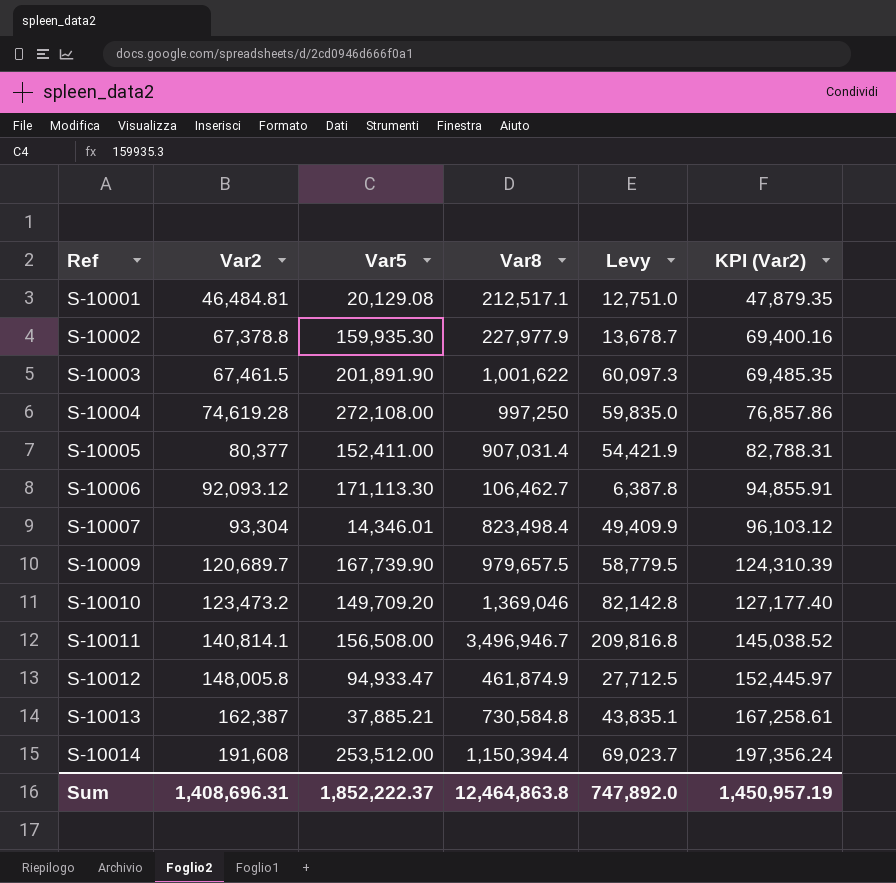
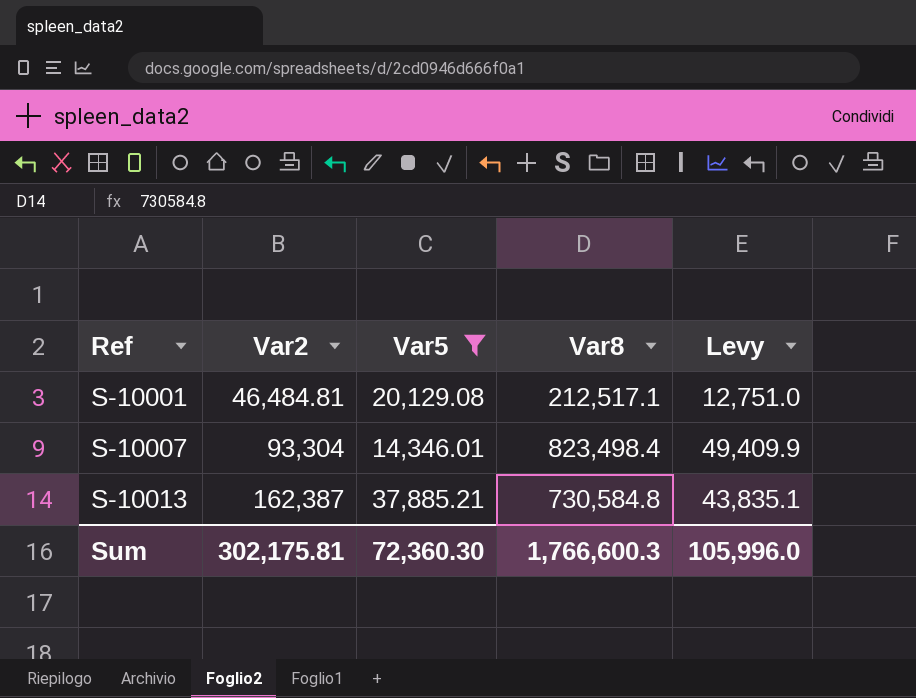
filter: none -> Var5 <= 37,885.21
column KPI (Var2) | formula: [Var2] * 1.03 -> none
Sum | Var2: 1,408,696.31 -> 302,175.81
Sum | Var5: 1,852,222.37 -> 72,360.30
Sum | Var8: 12,464,863.8 -> 1,766,600.3
Sum | Levy: 747,892.0 -> 105,996.0

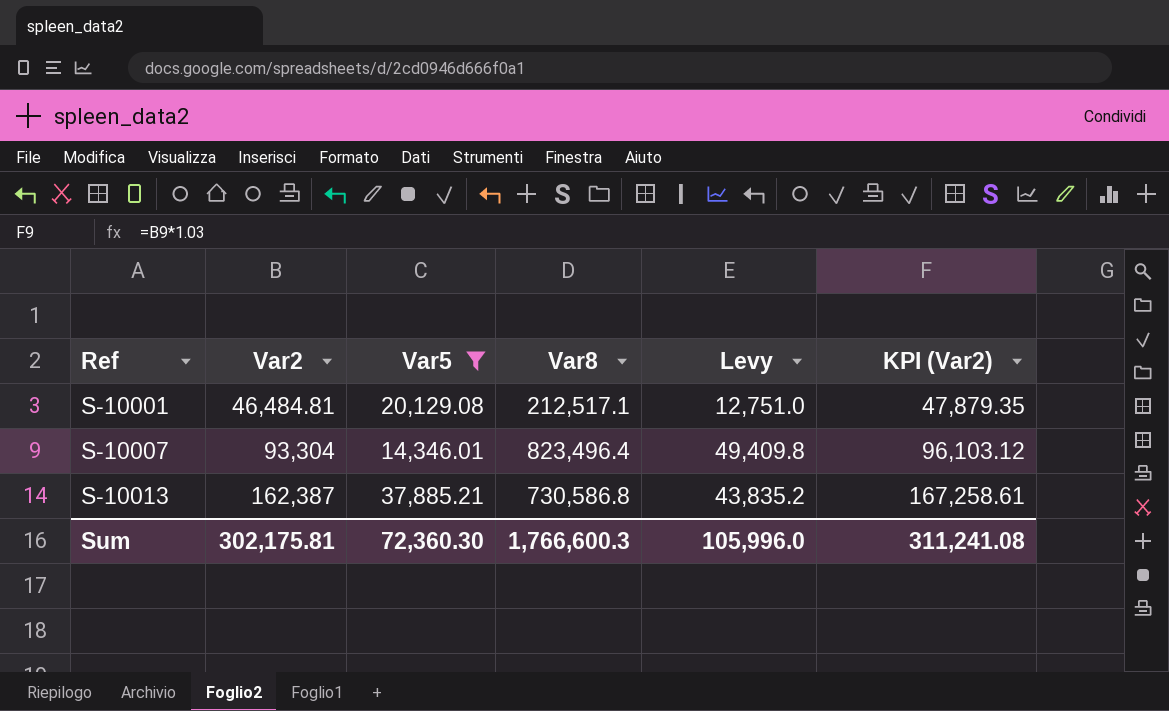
column KPI (Var2) | formula: none -> [Var2] * 1.03
S-10007 | Var8: 823,498.4 -> 823,496.4
S-10007 | Levy: 49,409.9 -> 49,409.8
S-10013 | Var8: 730,584.8 -> 730,586.8
S-10013 | Levy: 43,835.1 -> 43,835.2

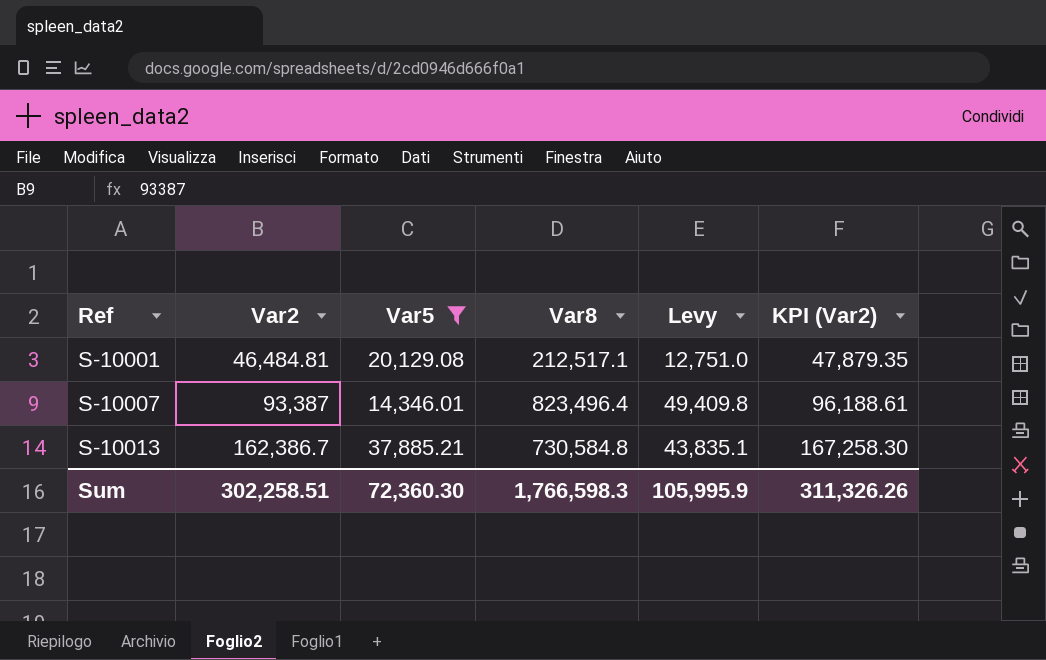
S-10007 | Var2: 93,304 -> 93,387
S-10007 | KPI (Var2): 96,103.12 -> 96,188.61
S-10013 | Var2: 162,387 -> 162,386.7
S-10013 | Var8: 730,586.8 -> 730,584.8
S-10013 | Levy: 43,835.2 -> 43,835.1
S-10013 | KPI (Var2): 167,258.61 -> 167,258.30
Sum | Var2: 302,175.81 -> 302,258.51
Sum | Var8: 1,766,600.3 -> 1,766,598.3
Sum | Levy: 105,996.0 -> 105,995.9
Sum | KPI (Var2): 311,241.08 -> 311,326.26

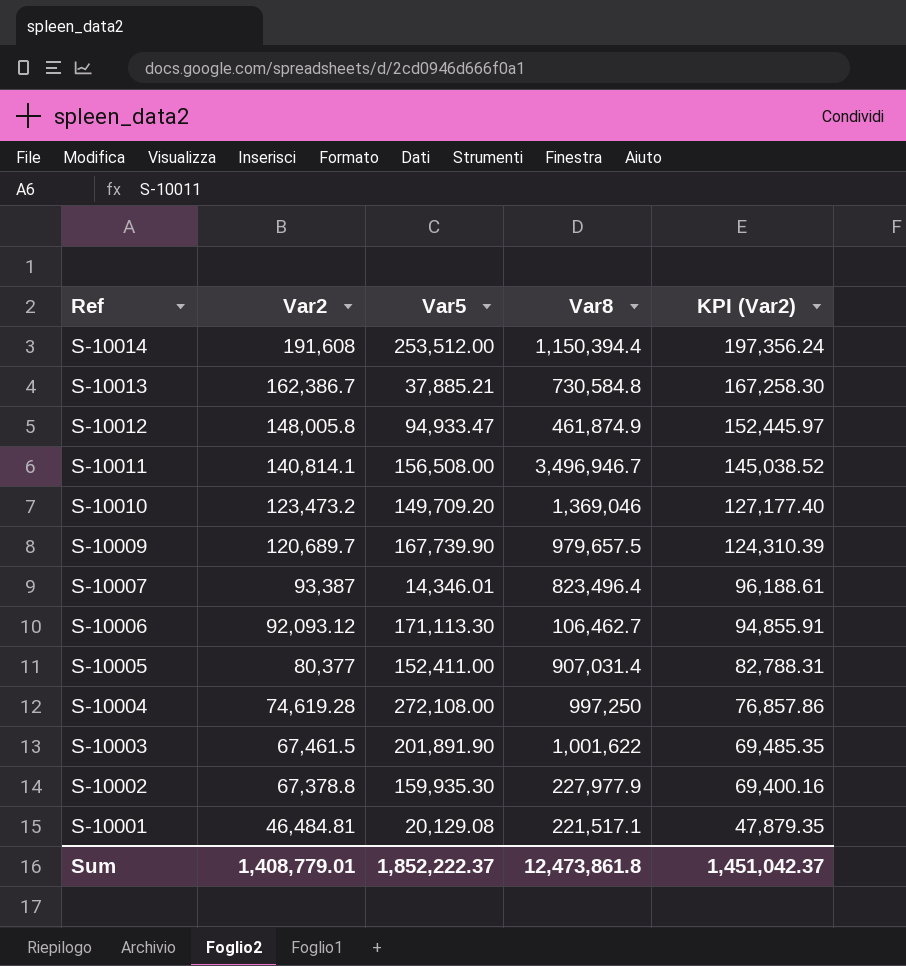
filter: Var5 <= 37,885.21 -> none
row order: Ref ascending -> Ref descending
column Levy | formula: [Var8] * 0.06 -> none
S-10001 | Var8: 212,517.1 -> 221,517.1
Sum | Var2: 302,258.51 -> 1,408,779.01
Sum | Var5: 72,360.30 -> 1,852,222.37
Sum | Var8: 1,766,598.3 -> 12,473,861.8
Sum | KPI (Var2): 311,326.26 -> 1,451,042.37

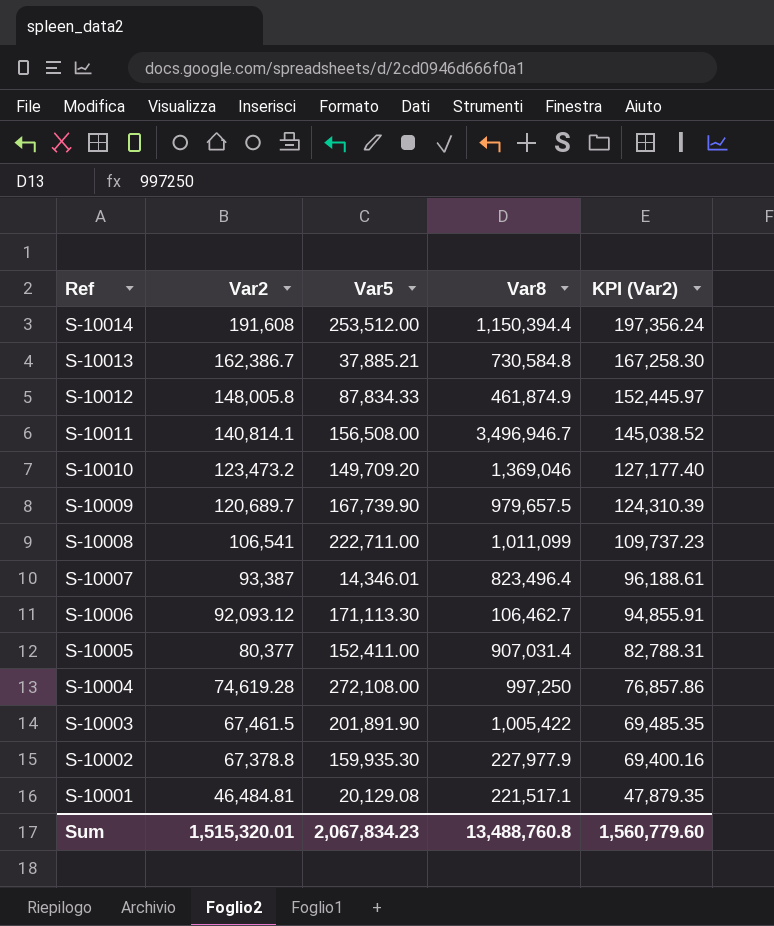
S-10012 | Var5: 94,933.47 -> 87,834.33
row S-10008: none -> 106,541 | 222,711.00 | 1,011,099 | 109,737.23
S-10003 | Var8: 1,001,622 -> 1,005,422
Sum | Var2: 1,408,779.01 -> 1,515,320.01
Sum | Var5: 1,852,222.37 -> 2,067,834.23
Sum | Var8: 12,473,861.8 -> 13,488,760.8
Sum | KPI (Var2): 1,451,042.37 -> 1,560,779.60

